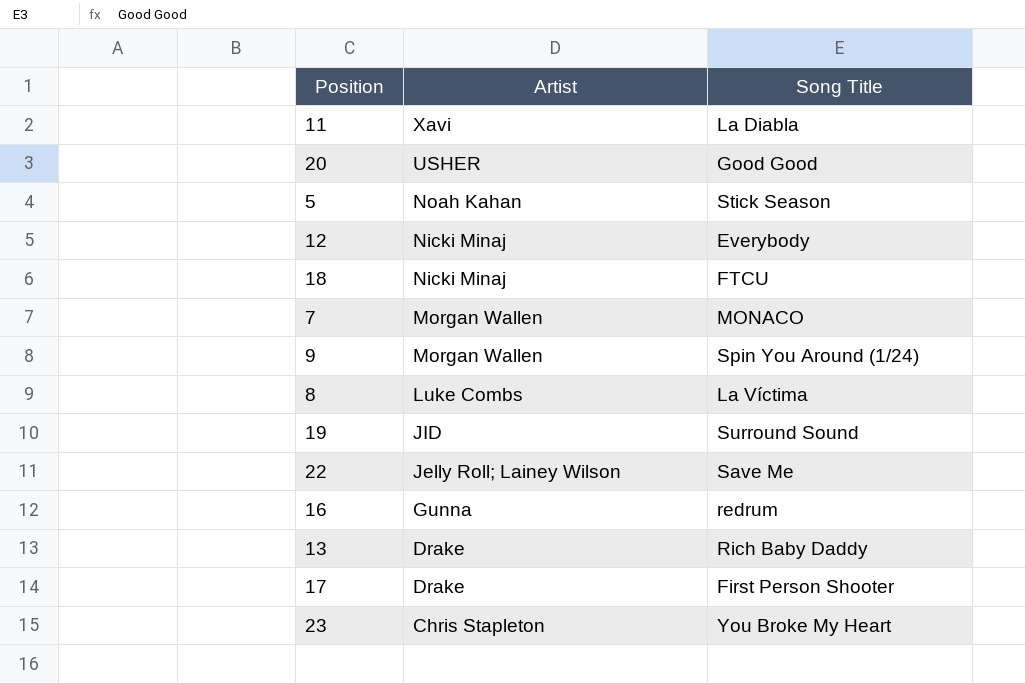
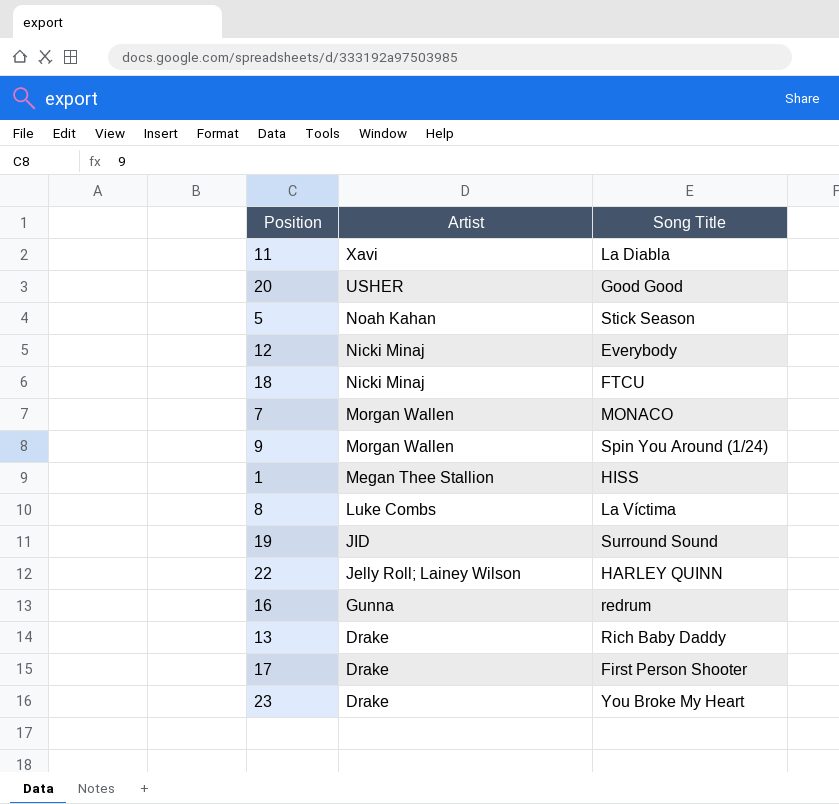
row 1: none -> Megan Thee Stallion | HISS
22 | Song Title: Save Me -> HARLEY QUINN
23 | Artist: Chris Stapleton -> Drake

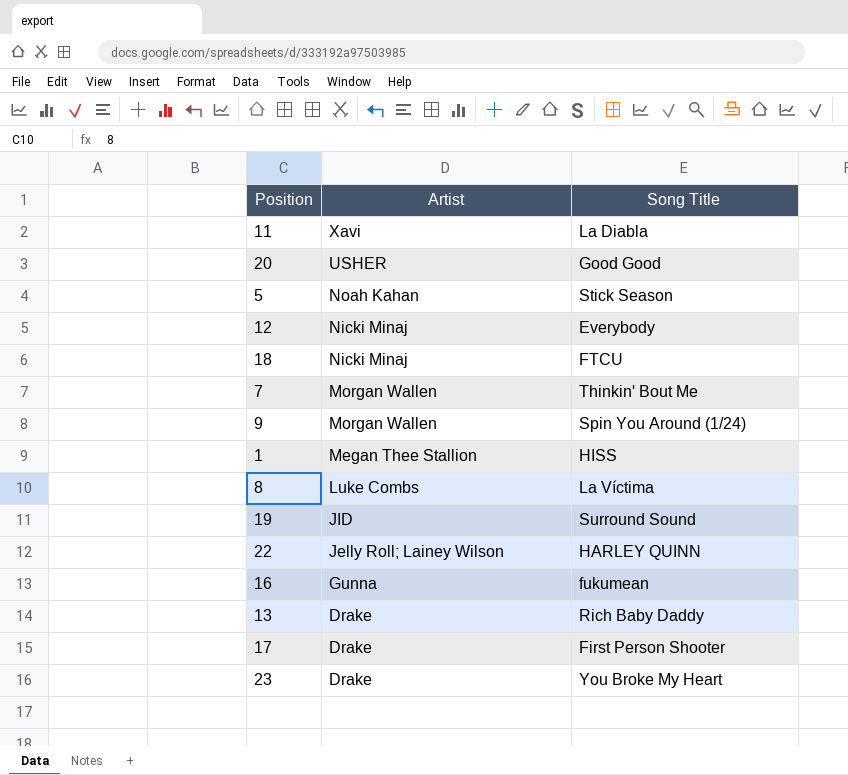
7 | Song Title: MONACO -> Thinkin' Bout Me
16 | Song Title: redrum -> fukumean

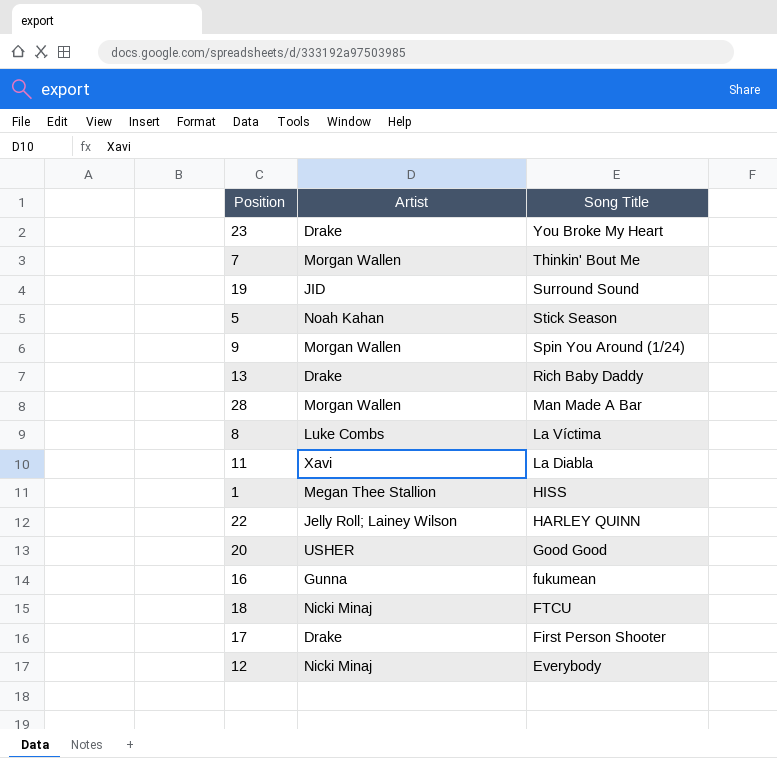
row order: Artist descending -> Song Title descending
row 28: none -> Morgan Wallen | Man Made A Bar

